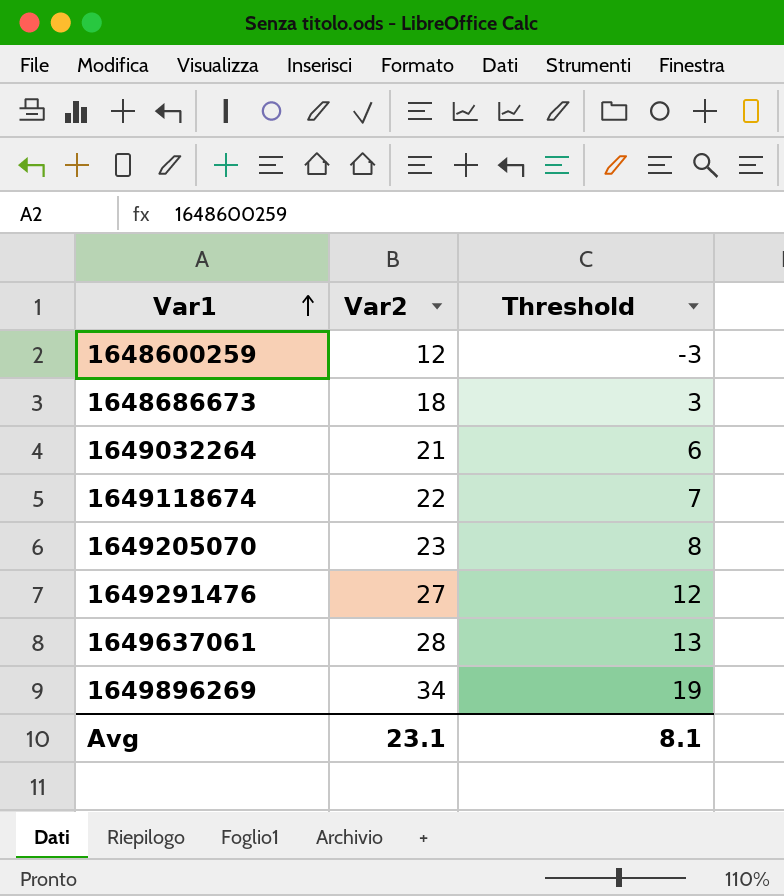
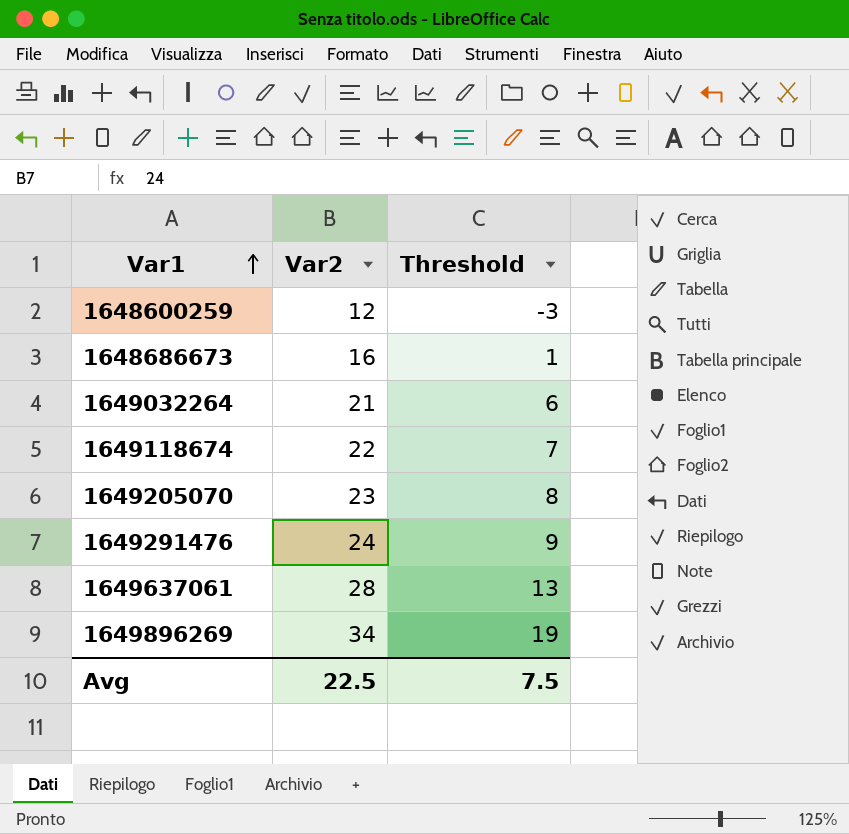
1648686673 | Var2: 18 -> 16
1648686673 | Threshold: 3 -> 1
1649291476 | Var2: 27 -> 24
1649291476 | Threshold: 12 -> 9
Avg | Var2: 23.1 -> 22.5
Avg | Threshold: 8.1 -> 7.5

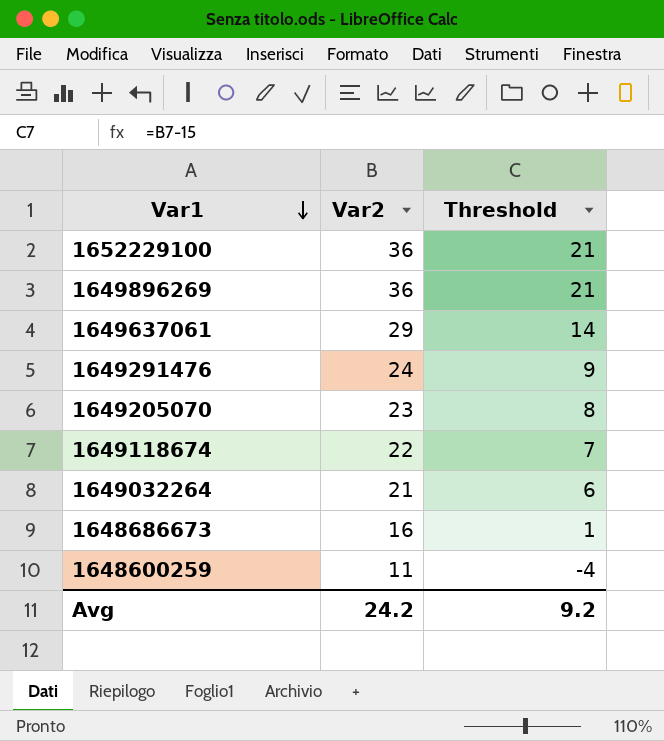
row order: Var1 ascending -> Var1 descending
row 1652229100: none -> 36 | 21
1649896269 | Var2: 34 -> 36
1649896269 | Threshold: 19 -> 21
1649637061 | Var2: 28 -> 29
1649637061 | Threshold: 13 -> 14
1648600259 | Var2: 12 -> 11
1648600259 | Threshold: -3 -> -4
Avg | Var2: 22.5 -> 24.2
Avg | Threshold: 7.5 -> 9.2

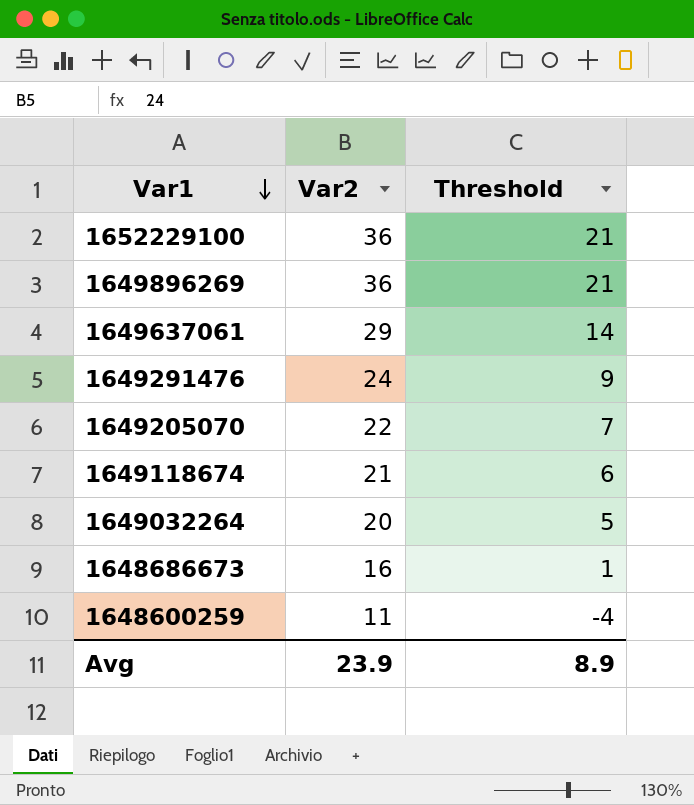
1649205070 | Var2: 23 -> 22
1649205070 | Threshold: 8 -> 7
1649118674 | Var2: 22 -> 21
1649118674 | Threshold: 7 -> 6
1649032264 | Var2: 21 -> 20
1649032264 | Threshold: 6 -> 5
Avg | Var2: 24.2 -> 23.9
Avg | Threshold: 9.2 -> 8.9

